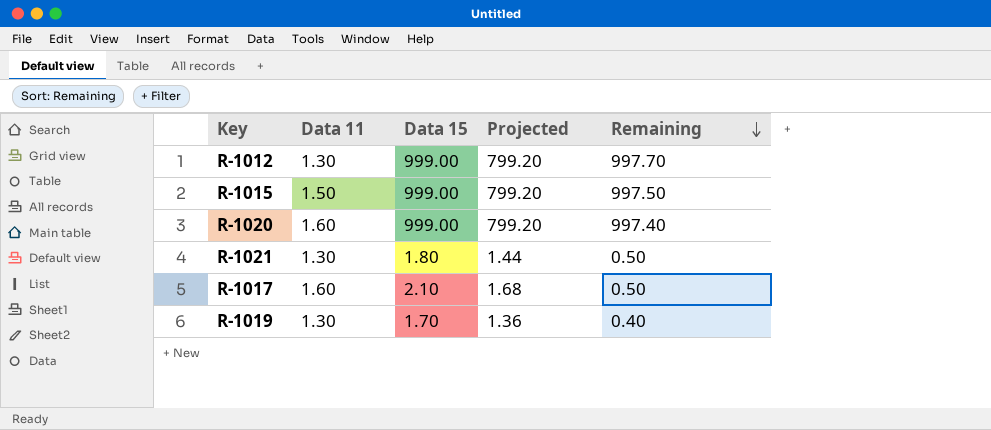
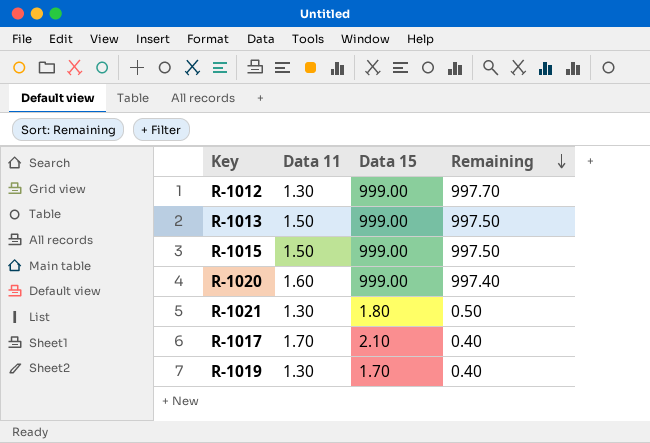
column Projected | formula: [Data 15] * 0.8 -> none
row R-1013: none -> 1.50 | 999.00 | 997.50
R-1017 | Data 11: 1.60 -> 1.70
R-1017 | Remaining: 0.50 -> 0.40

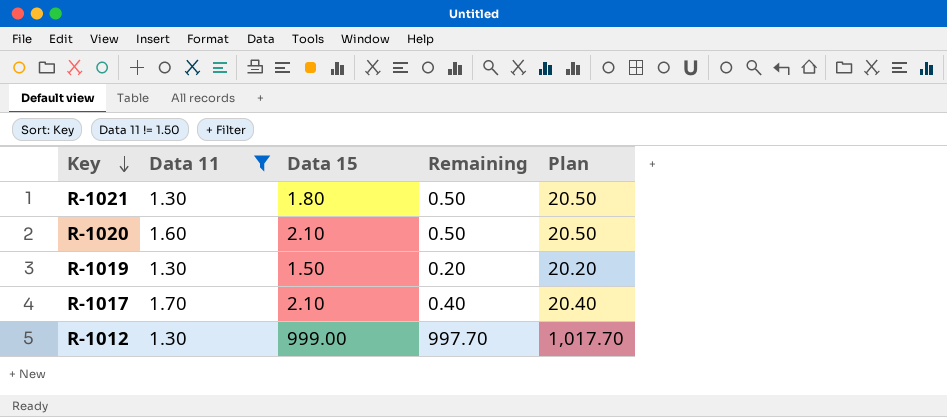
filter: none -> Data 11 != 1.50
row order: Remaining descending -> Key descending
column Plan | formula: none -> [Remaining] + 20
R-1020 | Data 15: 999.00 -> 2.10
R-1020 | Remaining: 997.40 -> 0.50
R-1019 | Data 15: 1.70 -> 1.50
R-1019 | Remaining: 0.40 -> 0.20

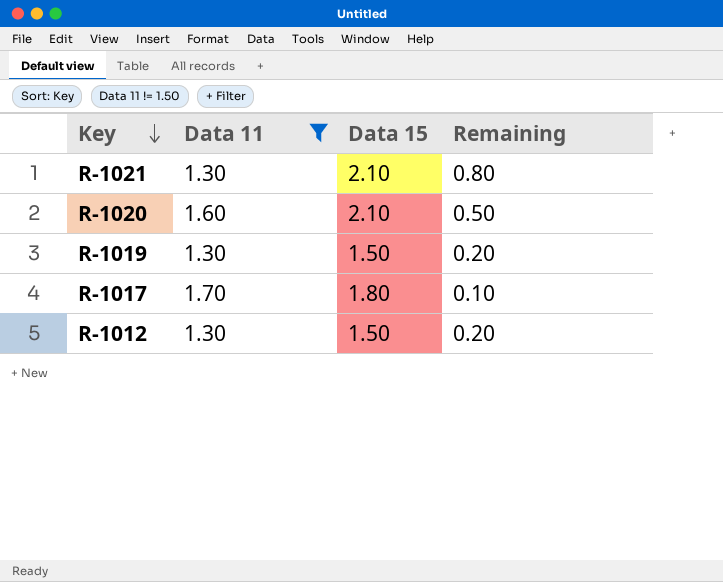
column Plan | formula: [Remaining] + 20 -> none
R-1021 | Data 15: 1.80 -> 2.10
R-1021 | Remaining: 0.50 -> 0.80
R-1017 | Data 15: 2.10 -> 1.80
R-1017 | Remaining: 0.40 -> 0.10
R-1012 | Data 15: 999.00 -> 1.50
R-1012 | Remaining: 997.70 -> 0.20

